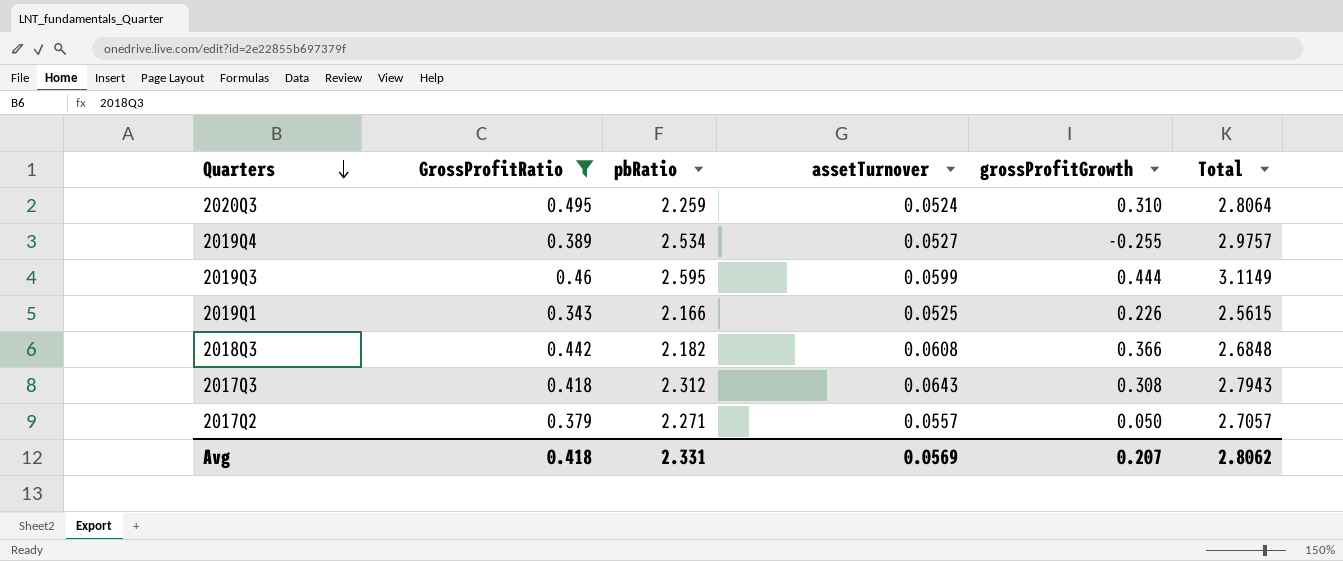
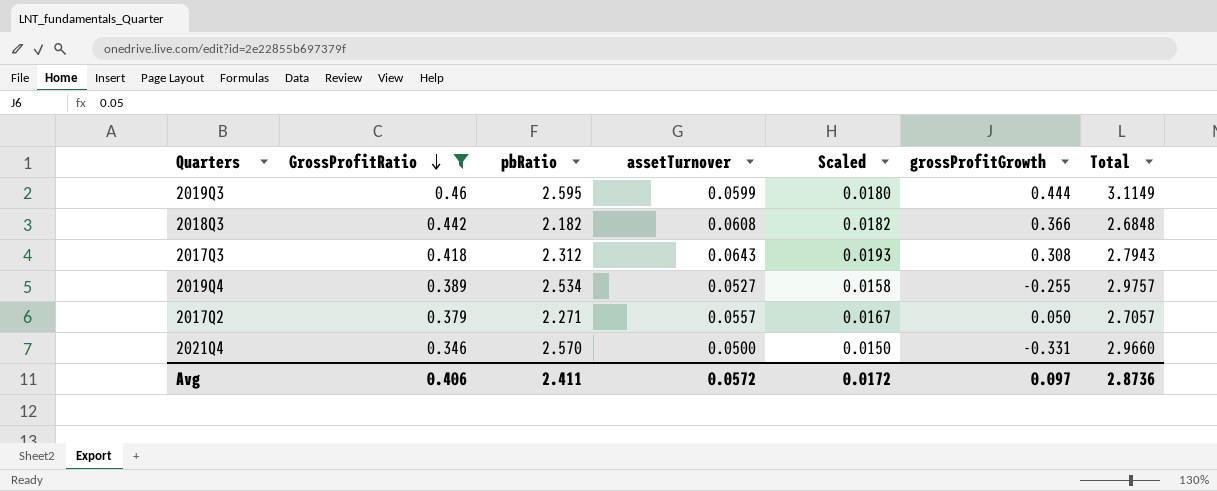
row order: Quarters descending -> GrossProfitRatio descending
column Scaled | formula: none -> [assetTurnover] * 0.3
row 2020Q3: 0.495 | 2.259 | 0.0524 | 0.310 | 2.8064 -> none
row 2019Q1: 0.343 | 2.166 | 0.0525 | 0.226 | 2.5615 -> none
row 2021Q4: none -> 0.346 | 2.570 | 0.0500 | 0.0150 | -0.331 | 2.9660
Avg | GrossProfitRatio: 0.418 -> 0.406
Avg | pbRatio: 2.331 -> 2.411
Avg | assetTurnover: 0.0569 -> 0.0572
Avg | grossProfitGrowth: 0.207 -> 0.097
Avg | Total: 2.8062 -> 2.8736

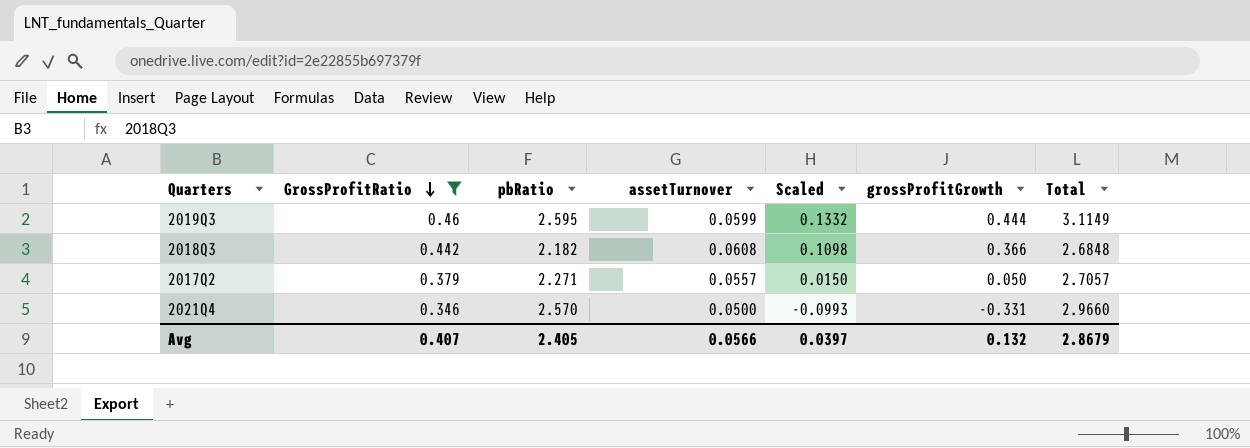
column Scaled | formula: [assetTurnover] * 0.3 -> [grossProfitGrowth] * 0.3
row 2017Q3: 0.418 | 2.312 | 0.0643 | 0.0193 | 0.308 | 2.7943 -> none
row 2019Q4: 0.389 | 2.534 | 0.0527 | 0.0158 | -0.255 | 2.9757 -> none
Avg | GrossProfitRatio: 0.406 -> 0.407
Avg | pbRatio: 2.411 -> 2.405
Avg | assetTurnover: 0.0572 -> 0.0566
Avg | Scaled: 0.0172 -> 0.0397
Avg | grossProfitGrowth: 0.097 -> 0.132
Avg | Total: 2.8736 -> 2.8679

